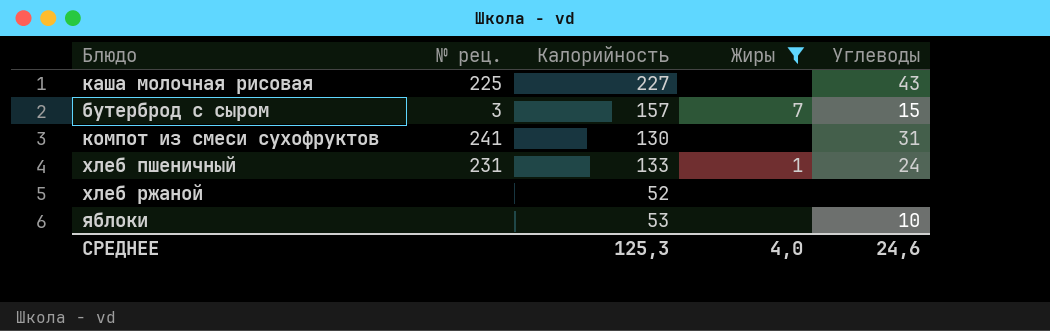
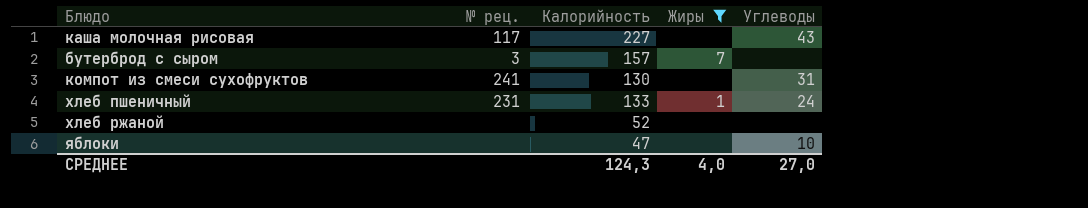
каша молочная рисовая | № рец.: 225 -> 117
бутерброд с сыром | Углеводы: 15 -> none
яблоки | Калорийность: 53 -> 47
СРЕДНЕЕ | Калорийность: 125,3 -> 124,3
СРЕДНЕЕ | Углеводы: 24,6 -> 27,0

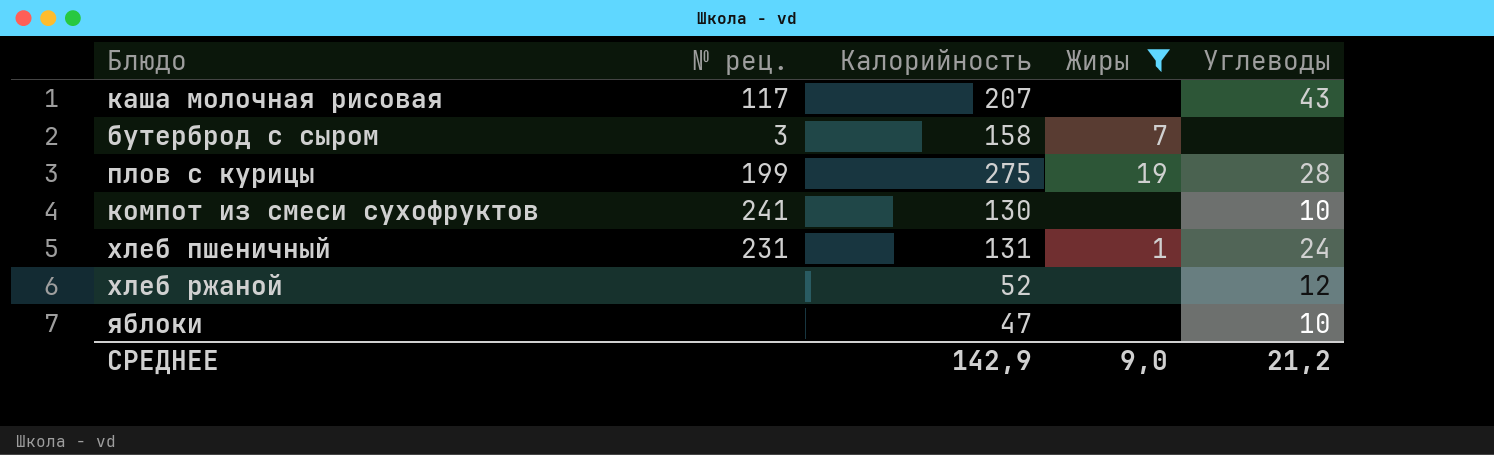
каша молочная рисовая | Калорийность: 227 -> 207
бутерброд с сыром | Калорийность: 157 -> 158
row плов с курицы: none -> 199 | 275 | 19 | 28
компот из смеси сухофруктов | Углеводы: 31 -> 10
хлеб пшеничный | Калорийность: 133 -> 131
хлеб ржаной | Углеводы: none -> 12
СРЕДНЕЕ | Калорийность: 124,3 -> 142,9
СРЕДНЕЕ | Жиры: 4,0 -> 9,0
СРЕДНЕЕ | Углеводы: 27,0 -> 21,2

